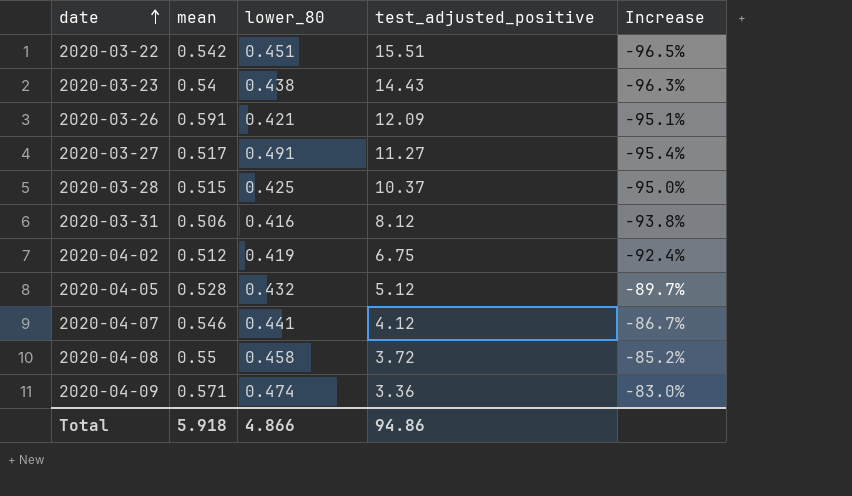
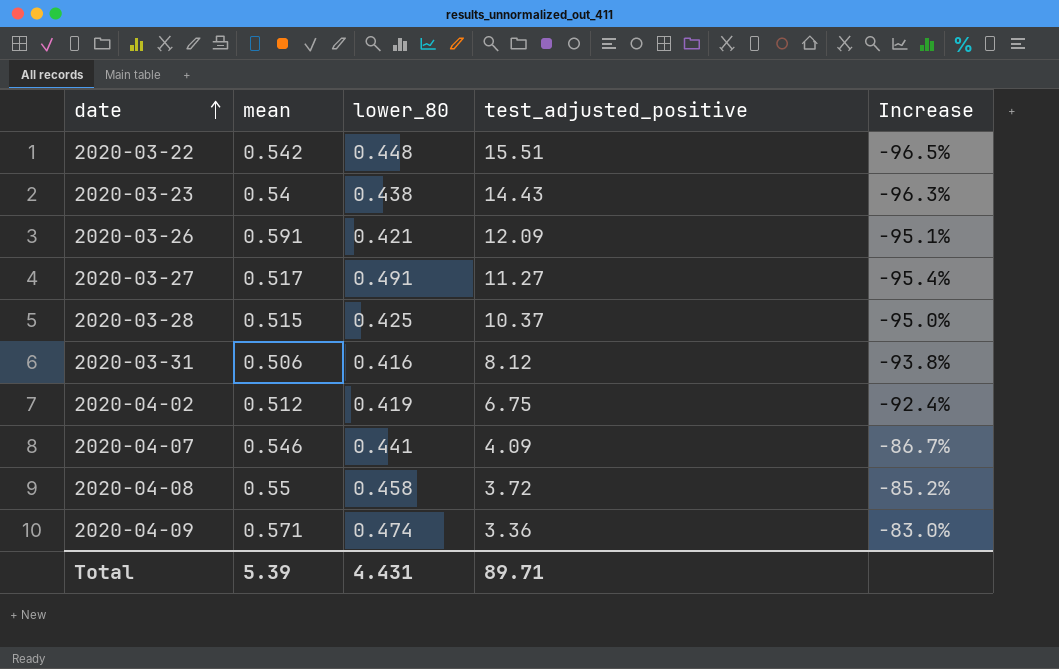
row 2020-04-05: 0.528 | 0.432 | 5.12 | -89.7% -> none
2020-03-22 | lower_80: 0.451 -> 0.448
2020-04-07 | test_adjusted_positive: 4.12 -> 4.09
Total | mean: 5.918 -> 5.39
Total | lower_80: 4.866 -> 4.431
Total | test_adjusted_positive: 94.86 -> 89.71

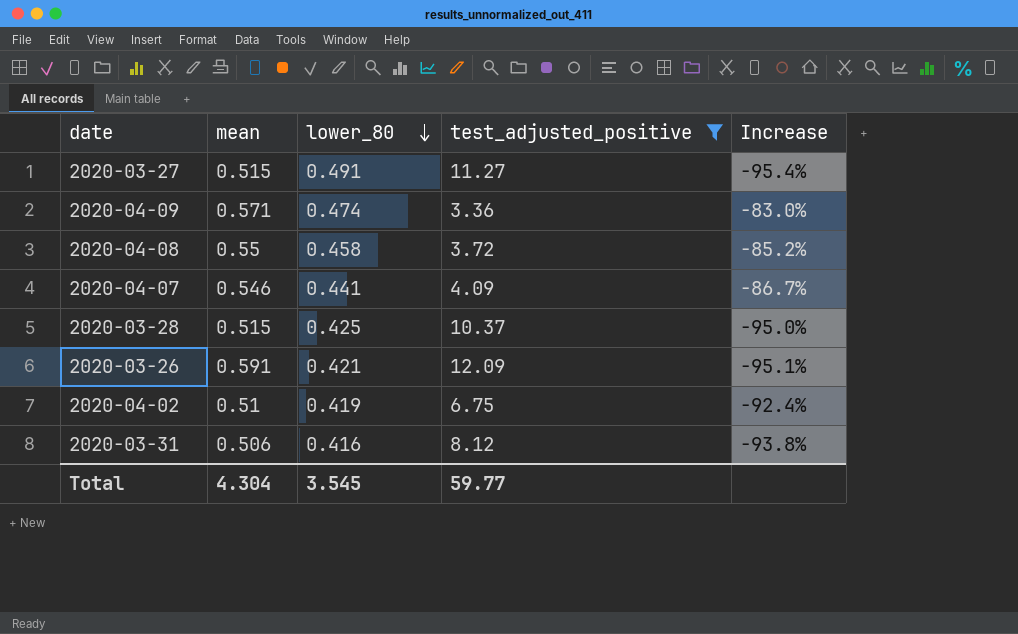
filter: none -> test_adjusted_positive <= 12.09
row order: date ascending -> lower_80 descending
2020-03-27 | mean: 0.517 -> 0.515
2020-04-02 | mean: 0.512 -> 0.51
Total | mean: 5.39 -> 4.304
Total | lower_80: 4.431 -> 3.545
Total | test_adjusted_positive: 89.71 -> 59.77

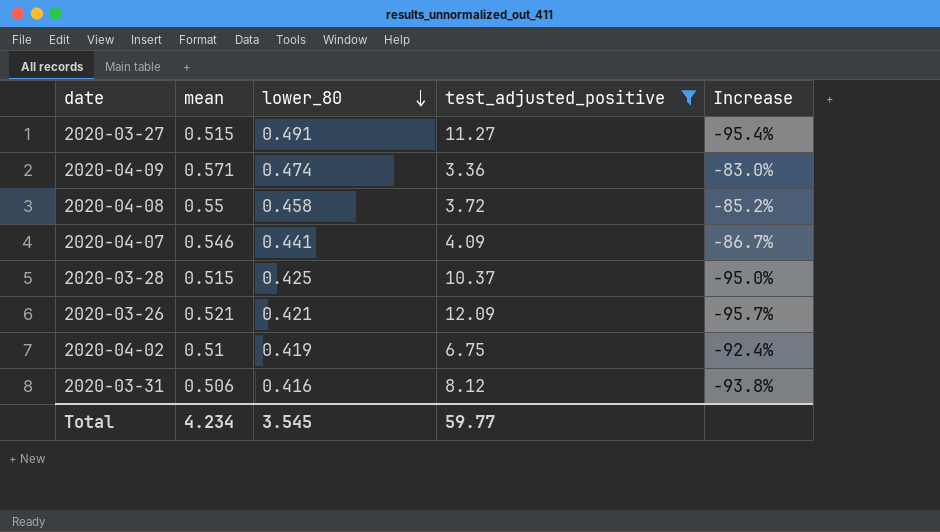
2020-03-26 | mean: 0.591 -> 0.521
2020-03-26 | Increase: -95.1% -> -95.7%
Total | mean: 4.304 -> 4.234

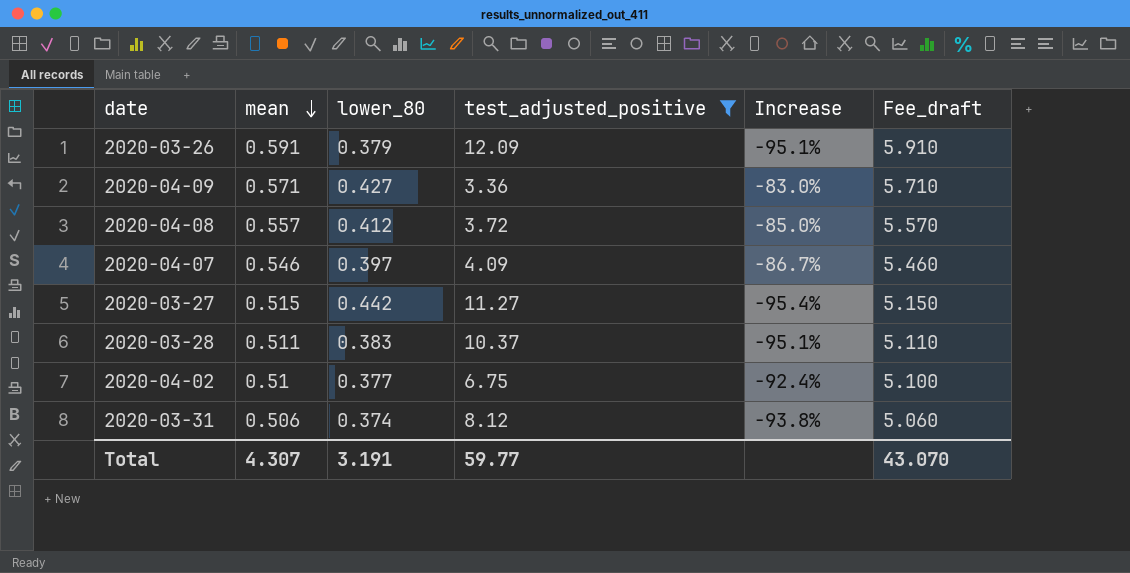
row order: lower_80 descending -> mean descending
column Fee_draft | formula: none -> [mean] * 10
2020-03-26 | mean: 0.521 -> 0.591
2020-03-26 | lower_80: 0.421 -> 0.379
2020-03-26 | Increase: -95.7% -> -95.1%
2020-04-09 | lower_80: 0.474 -> 0.427
2020-04-08 | mean: 0.55 -> 0.557
2020-04-08 | lower_80: 0.458 -> 0.412
2020-04-08 | Increase: -85.2% -> -85.0%
2020-04-07 | lower_80: 0.441 -> 0.397
2020-03-27 | lower_80: 0.491 -> 0.442
2020-03-28 | mean: 0.515 -> 0.511
2020-03-28 | lower_80: 0.425 -> 0.383
2020-03-28 | Increase: -95.0% -> -95.1%
2020-04-02 | lower_80: 0.419 -> 0.377
2020-03-31 | lower_80: 0.416 -> 0.374
Total | mean: 4.234 -> 4.307
Total | lower_80: 3.545 -> 3.191

